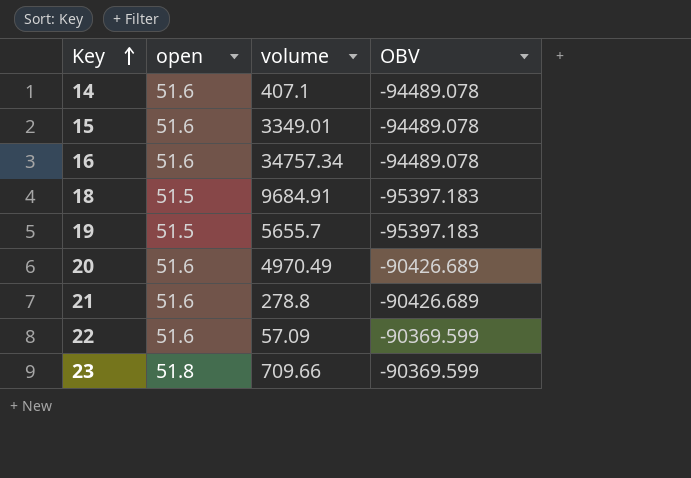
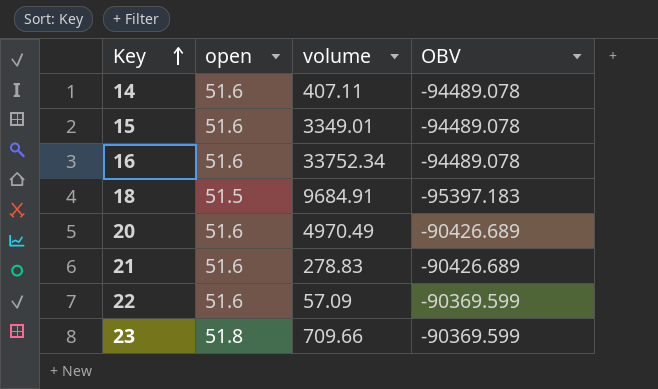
row 19: 51.5 | 5655.7 | -95397.183 -> none
14 | volume: 407.1 -> 407.11
16 | volume: 34757.34 -> 33752.34
21 | volume: 278.8 -> 278.83

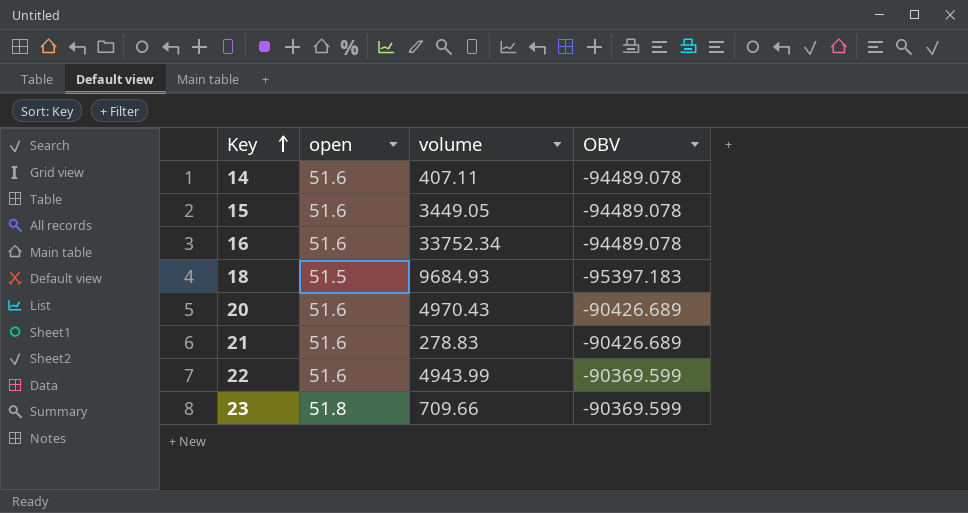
15 | volume: 3349.01 -> 3449.05
18 | volume: 9684.91 -> 9684.93
20 | volume: 4970.49 -> 4970.43
22 | volume: 57.09 -> 4943.99

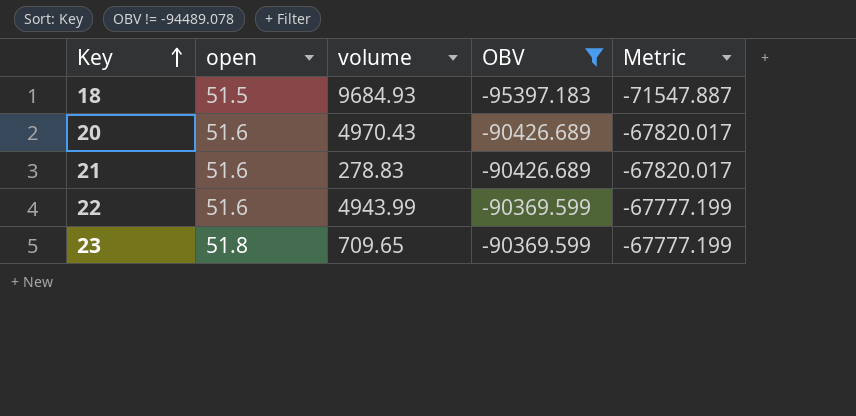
filter: none -> OBV != -94489.078
column Metric | formula: none -> [OBV] * 0.75
23 | volume: 709.66 -> 709.65

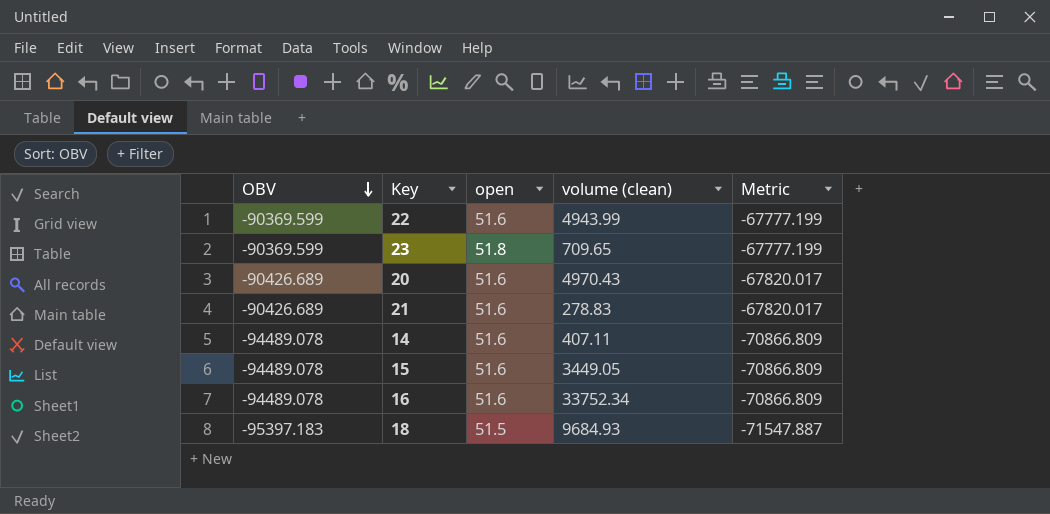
filter: OBV != -94489.078 -> none
row order: Key ascending -> OBV descending
column OBV | position: 4 -> 1
column name: volume -> volume (clean)

